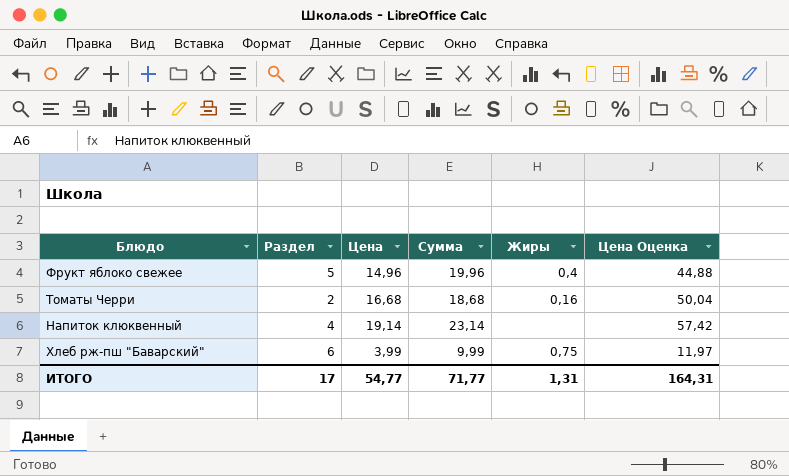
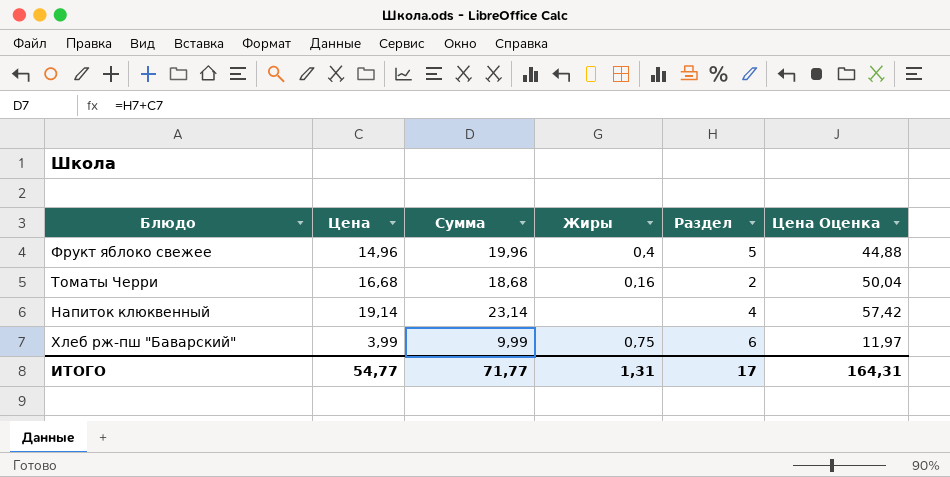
column Раздел | position: 2 -> 5

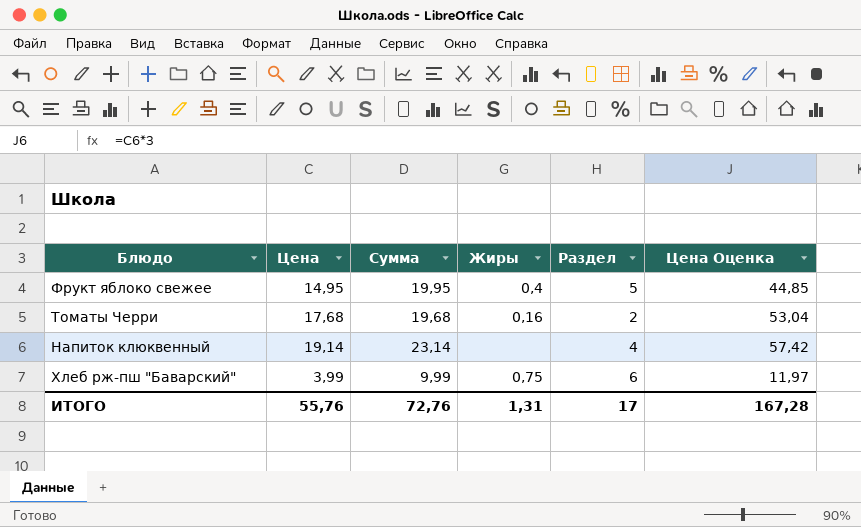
Фрукт яблоко свежее | Цена: 14,96 -> 14,95
Фрукт яблоко свежее | Сумма: 19,96 -> 19,95
Фрукт яблоко свежее | Цена Оценка: 44,88 -> 44,85
Томаты Черри | Цена: 16,68 -> 17,68
Томаты Черри | Сумма: 18,68 -> 19,68
Томаты Черри | Цена Оценка: 50,04 -> 53,04
ИТОГО | Цена: 54,77 -> 55,76
ИТОГО | Сумма: 71,77 -> 72,76
ИТОГО | Цена Оценка: 164,31 -> 167,28

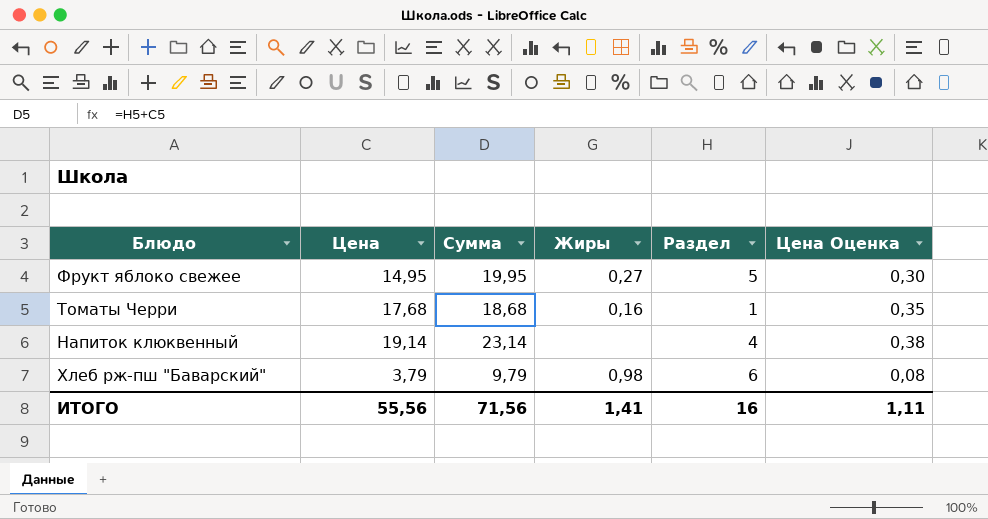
column Цена Оценка | formula: [Цена] * 3 -> [Цена] * 0,02
Фрукт яблоко свежее | Жиры: 0,4 -> 0,27
Томаты Черри | Сумма: 19,68 -> 18,68
Томаты Черри | Раздел: 2 -> 1
Хлеб рж-пш "Баварский" | Цена: 3,99 -> 3,79
Хлеб рж-пш "Баварский" | Сумма: 9,99 -> 9,79
Хлеб рж-пш "Баварский" | Жиры: 0,75 -> 0,98
ИТОГО | Цена: 55,76 -> 55,56
ИТОГО | Сумма: 72,76 -> 71,56
ИТОГО | Жиры: 1,31 -> 1,41
ИТОГО | Раздел: 17 -> 16
ИТОГО | Цена Оценка: 167,28 -> 1,11

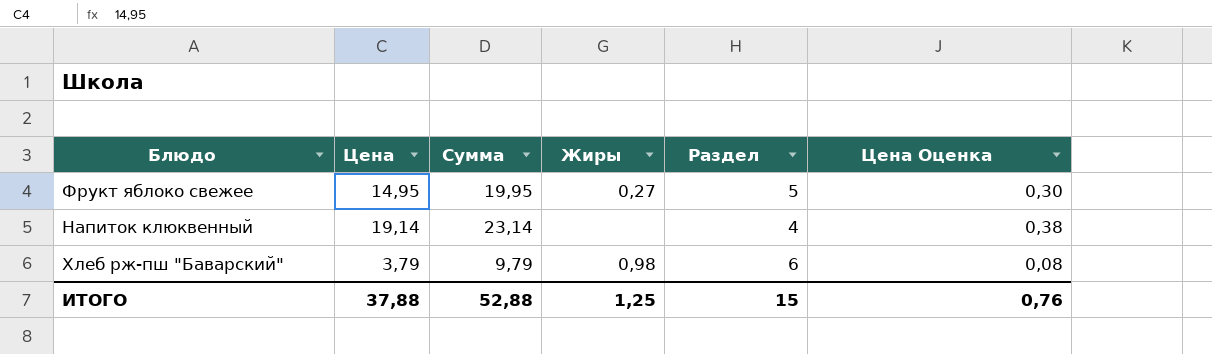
row Томаты Черри: 17,68 | 18,68 | 0,16 | 1 | 0,35 -> none
ИТОГО | Цена: 55,56 -> 37,88
ИТОГО | Сумма: 71,56 -> 52,88
ИТОГО | Жиры: 1,41 -> 1,25
ИТОГО | Раздел: 16 -> 15
ИТОГО | Цена Оценка: 1,11 -> 0,76

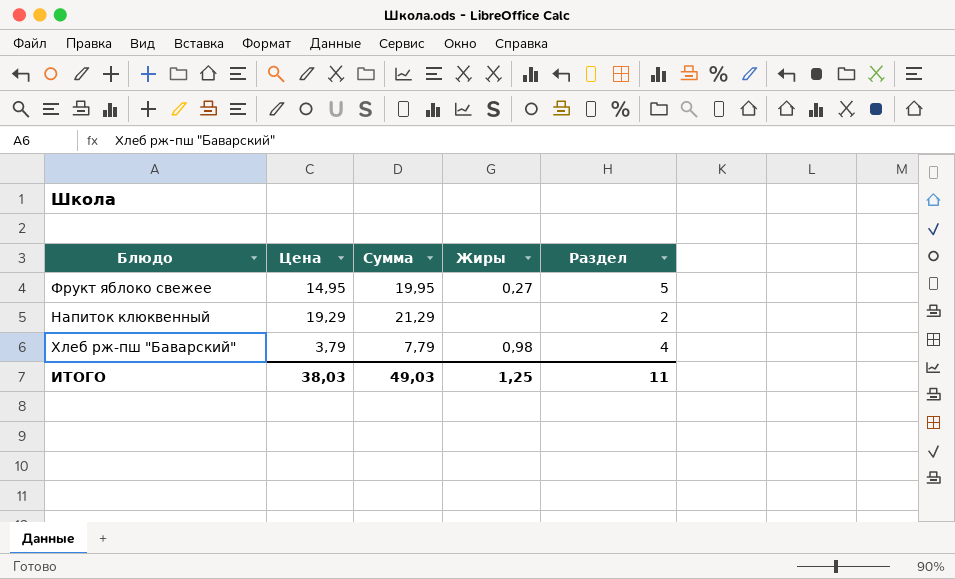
column Цена Оценка | formula: [Цена] * 0,02 -> none
Напиток клюквенный | Цена: 19,14 -> 19,29
Напиток клюквенный | Сумма: 23,14 -> 21,29
Напиток клюквенный | Раздел: 4 -> 2
Хлеб рж-пш "Баварский" | Сумма: 9,79 -> 7,79
Хлеб рж-пш "Баварский" | Раздел: 6 -> 4
ИТОГО | Цена: 37,88 -> 38,03
ИТОГО | Сумма: 52,88 -> 49,03
ИТОГО | Раздел: 15 -> 11

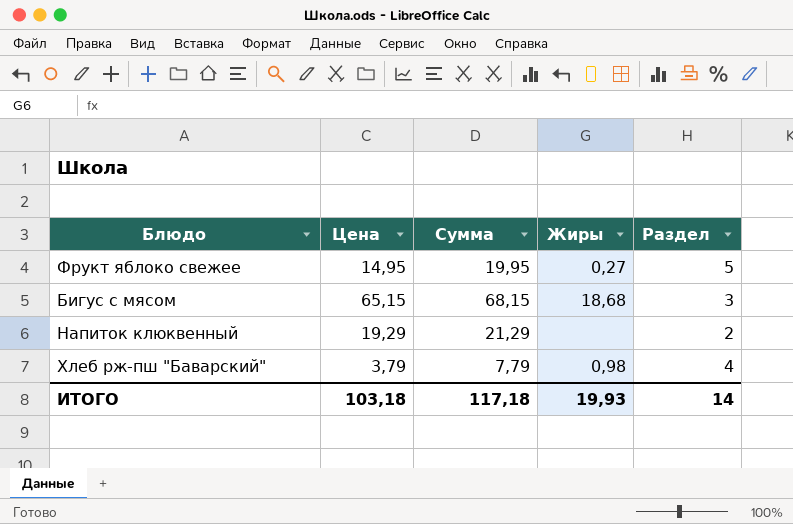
row Бигус с мясом: none -> 65,15 | 68,15 | 18,68 | 3
ИТОГО | Цена: 38,03 -> 103,18
ИТОГО | Сумма: 49,03 -> 117,18
ИТОГО | Жиры: 1,25 -> 19,93
ИТОГО | Раздел: 11 -> 14

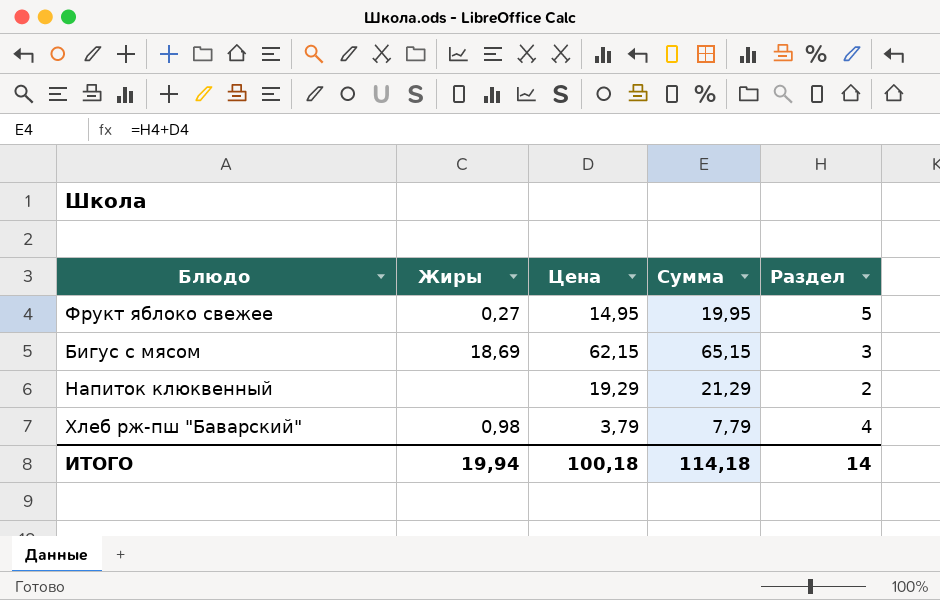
column Жиры | position: 4 -> 2
Бигус с мясом | Жиры: 18,68 -> 18,69
Бигус с мясом | Цена: 65,15 -> 62,15
Бигус с мясом | Сумма: 68,15 -> 65,15
ИТОГО | Жиры: 19,93 -> 19,94
ИТОГО | Цена: 103,18 -> 100,18
ИТОГО | Сумма: 117,18 -> 114,18

